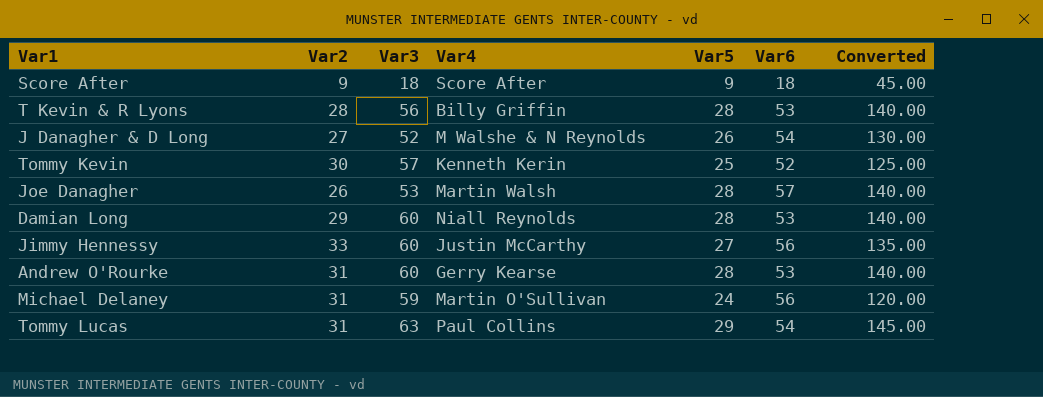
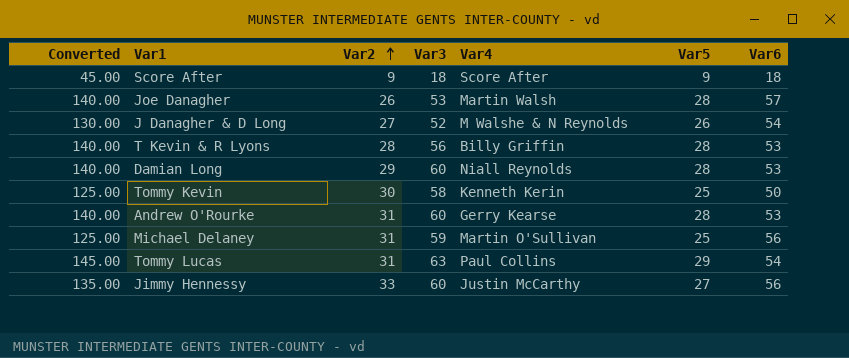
row order: none -> Var2 ascending
column Converted | position: 7 -> 1
Tommy Kevin | Var3: 57 -> 58
Tommy Kevin | Var6: 52 -> 50
Michael Delaney | Converted: 120.00 -> 125.00
Michael Delaney | Var5: 24 -> 25

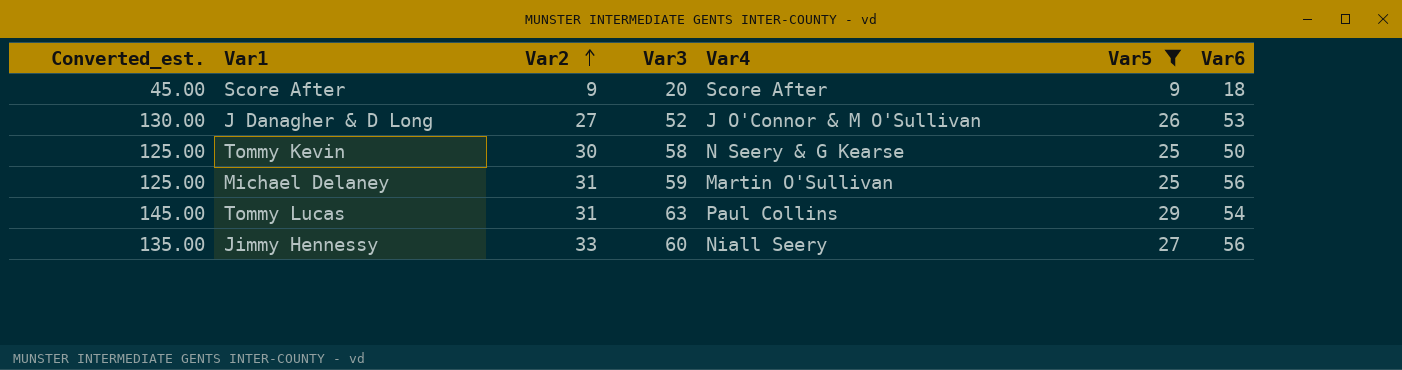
filter: none -> Var5 != 28
column name: Converted -> Converted_est.
Score After | Var3: 18 -> 20
J Danagher & D Long | Var4: M Walshe & N Reynolds -> J O'Connor & M O'Sullivan
J Danagher & D Long | Var6: 54 -> 53
Tommy Kevin | Var4: Kenneth Kerin -> N Seery & G Kearse
Jimmy Hennessy | Var4: Justin McCarthy -> Niall Seery

